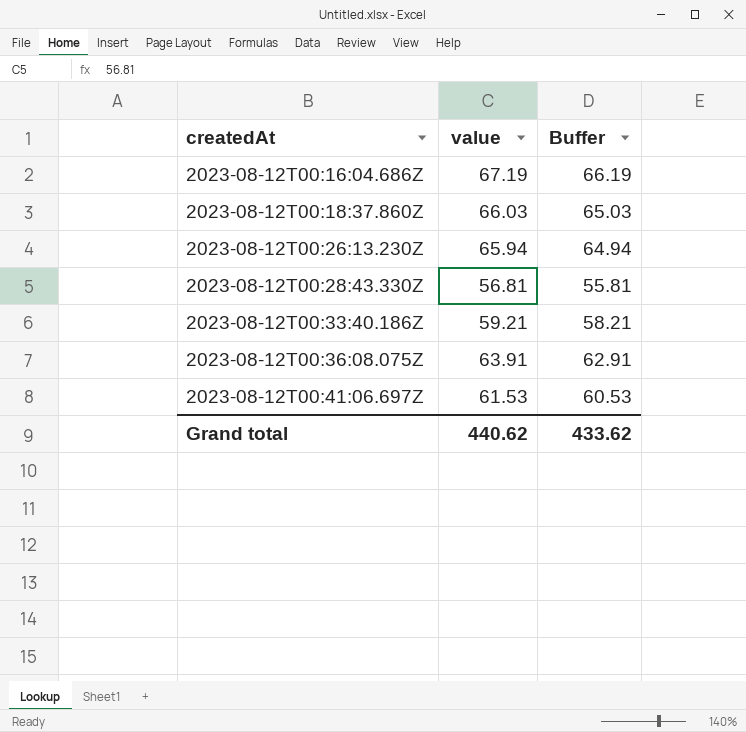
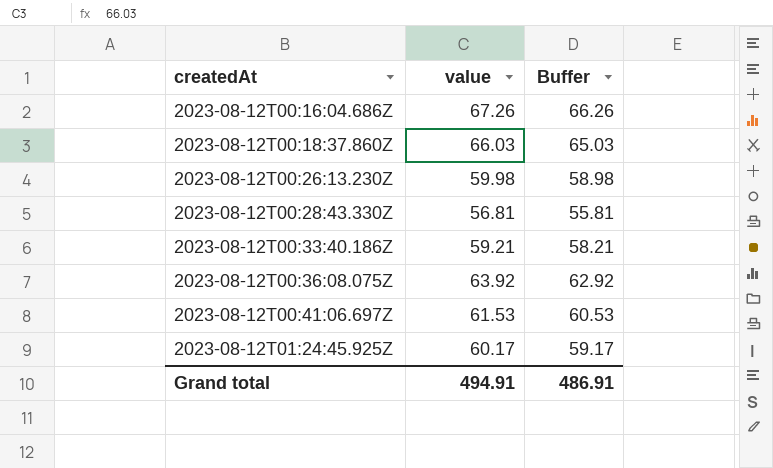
2023-08-12T00:16:04.686Z | value: 67.19 -> 67.26
2023-08-12T00:16:04.686Z | Buffer: 66.19 -> 66.26
2023-08-12T00:26:13.230Z | value: 65.94 -> 59.98
2023-08-12T00:26:13.230Z | Buffer: 64.94 -> 58.98
2023-08-12T00:36:08.075Z | value: 63.91 -> 63.92
2023-08-12T00:36:08.075Z | Buffer: 62.91 -> 62.92
row 2023-08-12T01:24:45.925Z: none -> 60.17 | 59.17
Grand total | value: 440.62 -> 494.91
Grand total | Buffer: 433.62 -> 486.91

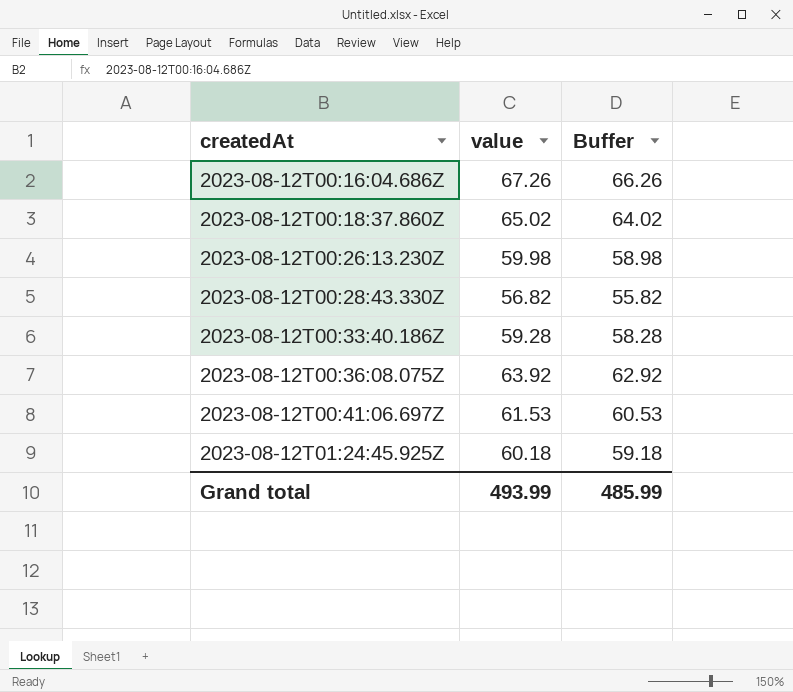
2023-08-12T00:18:37.860Z | value: 66.03 -> 65.02
2023-08-12T00:18:37.860Z | Buffer: 65.03 -> 64.02
2023-08-12T00:28:43.330Z | value: 56.81 -> 56.82
2023-08-12T00:28:43.330Z | Buffer: 55.81 -> 55.82
2023-08-12T00:33:40.186Z | value: 59.21 -> 59.28
2023-08-12T00:33:40.186Z | Buffer: 58.21 -> 58.28
2023-08-12T01:24:45.925Z | value: 60.17 -> 60.18
2023-08-12T01:24:45.925Z | Buffer: 59.17 -> 59.18
Grand total | value: 494.91 -> 493.99
Grand total | Buffer: 486.91 -> 485.99

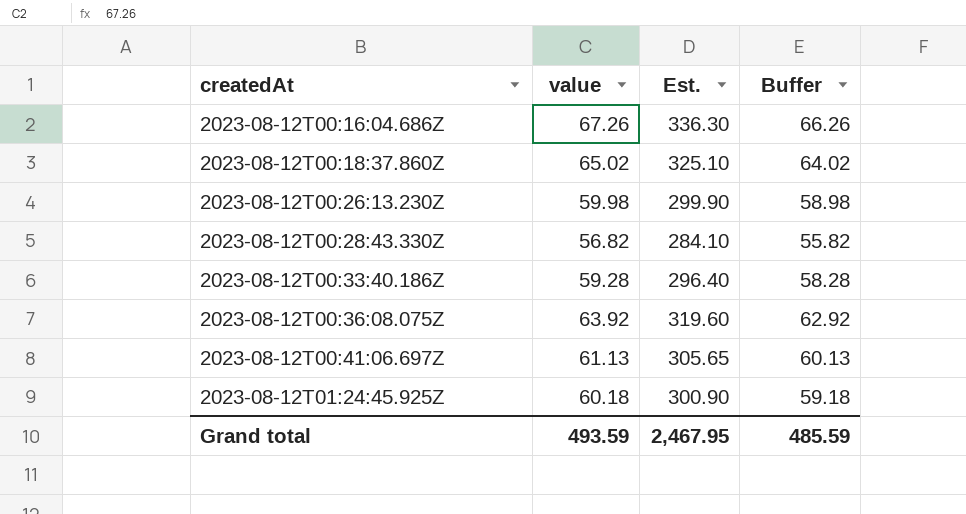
column Est. | formula: none -> [value] * 5
2023-08-12T00:41:06.697Z | value: 61.53 -> 61.13
2023-08-12T00:41:06.697Z | Buffer: 60.53 -> 60.13
Grand total | value: 493.99 -> 493.59
Grand total | Buffer: 485.99 -> 485.59

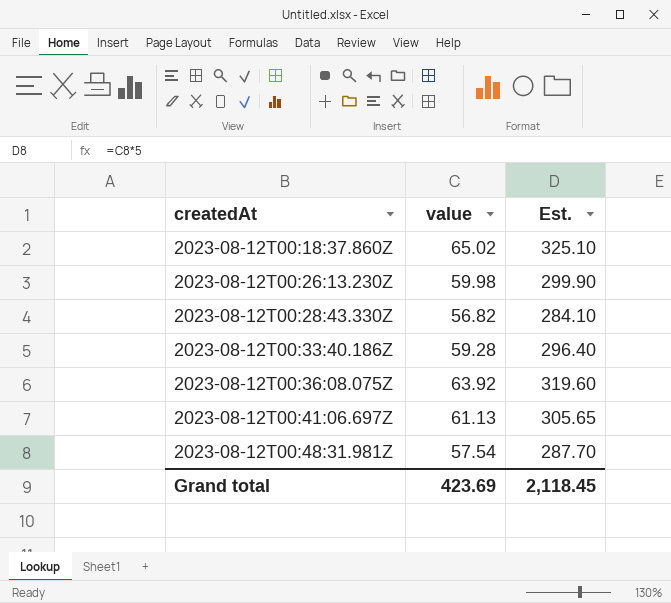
column Buffer | formula: [value] - 1 -> none
row 2023-08-12T00:16:04.686Z: 67.26 | 336.30 | 66.26 -> none
row 2023-08-12T01:24:45.925Z: 60.18 | 300.90 | 59.18 -> none
row 2023-08-12T00:48:31.981Z: none -> 57.54 | 287.70
Grand total | value: 493.59 -> 423.69
Grand total | Est.: 2,467.95 -> 2,118.45

